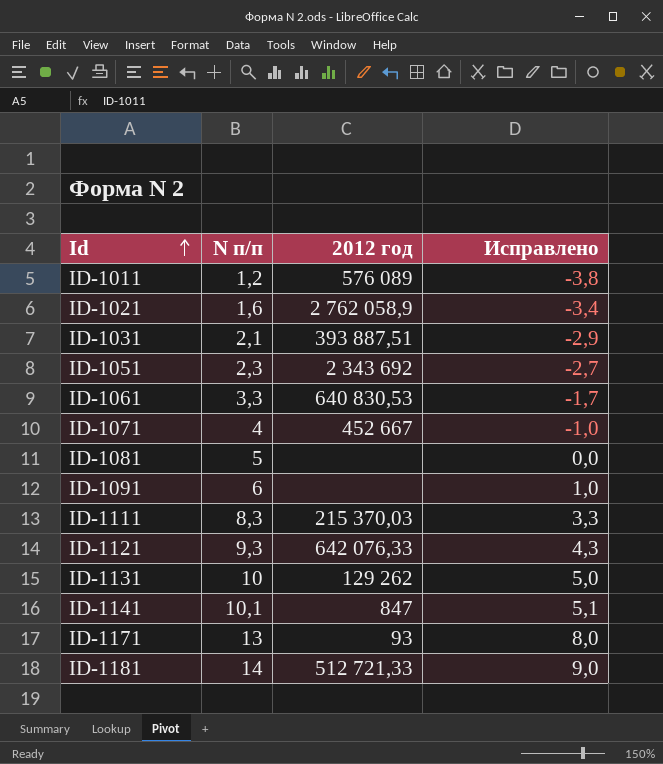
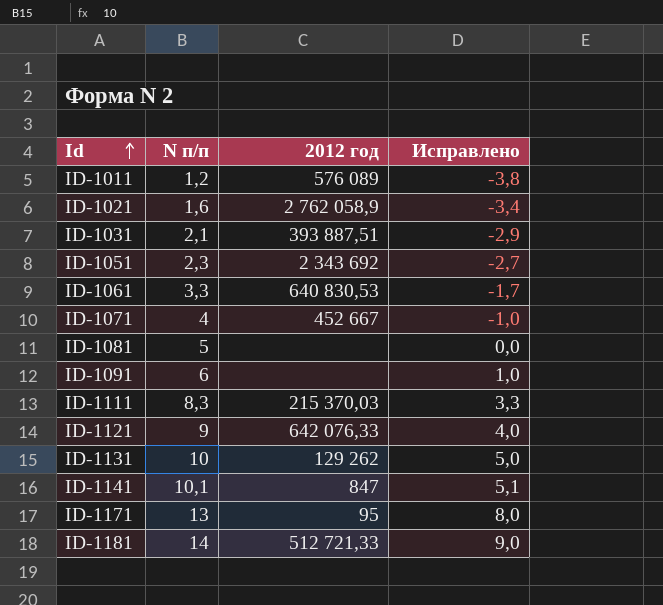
ID-1121 | N п/п: 9,3 -> 9
ID-1121 | Исправлено: 4,3 -> 4,0
ID-1171 | 2012 год: 93 -> 95

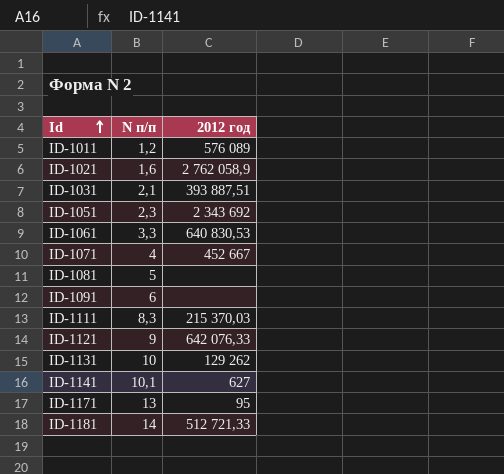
column Исправлено | formula: [N п/п] - 5 -> none
ID-1141 | 2012 год: 847 -> 627

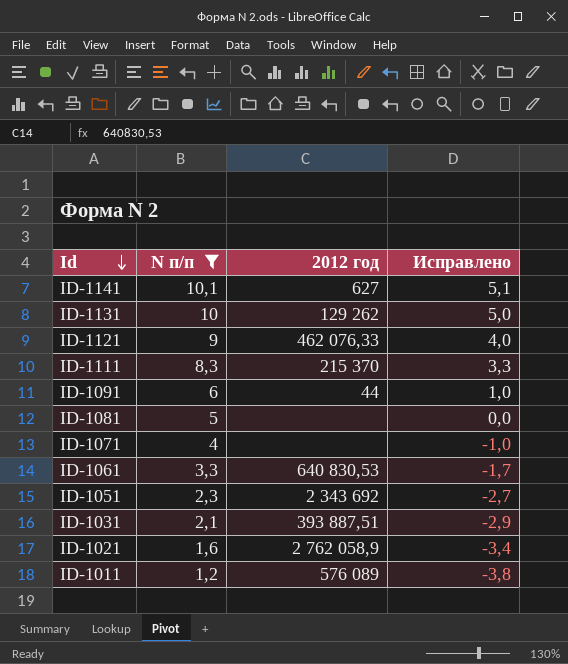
filter: none -> N п/п <= 10,1
row order: Id ascending -> Id descending
column Исправлено | formula: none -> [N п/п] - 5
ID-1121 | 2012 год: 642 076,33 -> 462 076,33
ID-1111 | 2012 год: 215 370,03 -> 215 370
ID-1091 | 2012 год: none -> 44
ID-1071 | 2012 год: 452 667 -> none

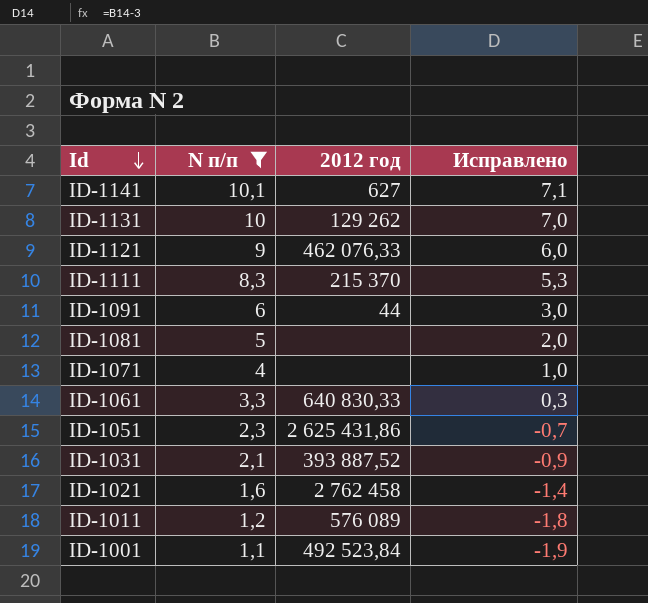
column Исправлено | formula: [N п/п] - 5 -> [N п/п] - 3
ID-1061 | 2012 год: 640 830,53 -> 640 830,33
ID-1051 | 2012 год: 2 343 692 -> 2 625 431,86
ID-1031 | 2012 год: 393 887,51 -> 393 887,52
ID-1021 | 2012 год: 2 762 058,9 -> 2 762 458
row ID-1001: none -> 1,1 | 492 523,84 | -1,9

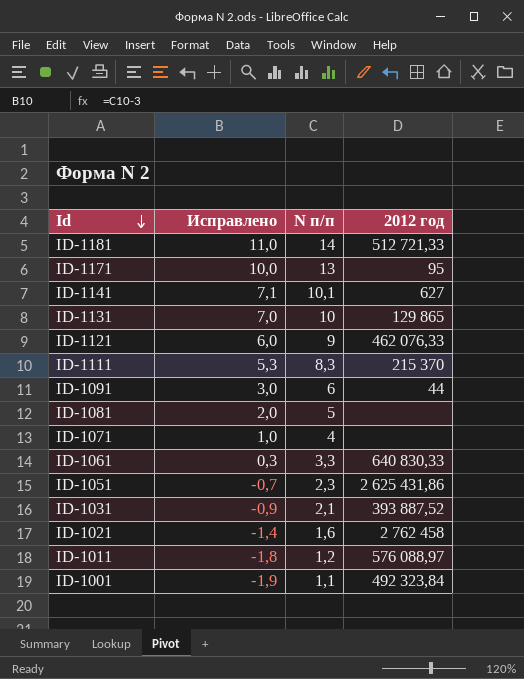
filter: N п/п <= 10,1 -> none
column Исправлено | position: 4 -> 2
ID-1131 | 2012 год: 129 262 -> 129 865
ID-1011 | 2012 год: 576 089 -> 576 088,97
ID-1001 | 2012 год: 492 523,84 -> 492 323,84

